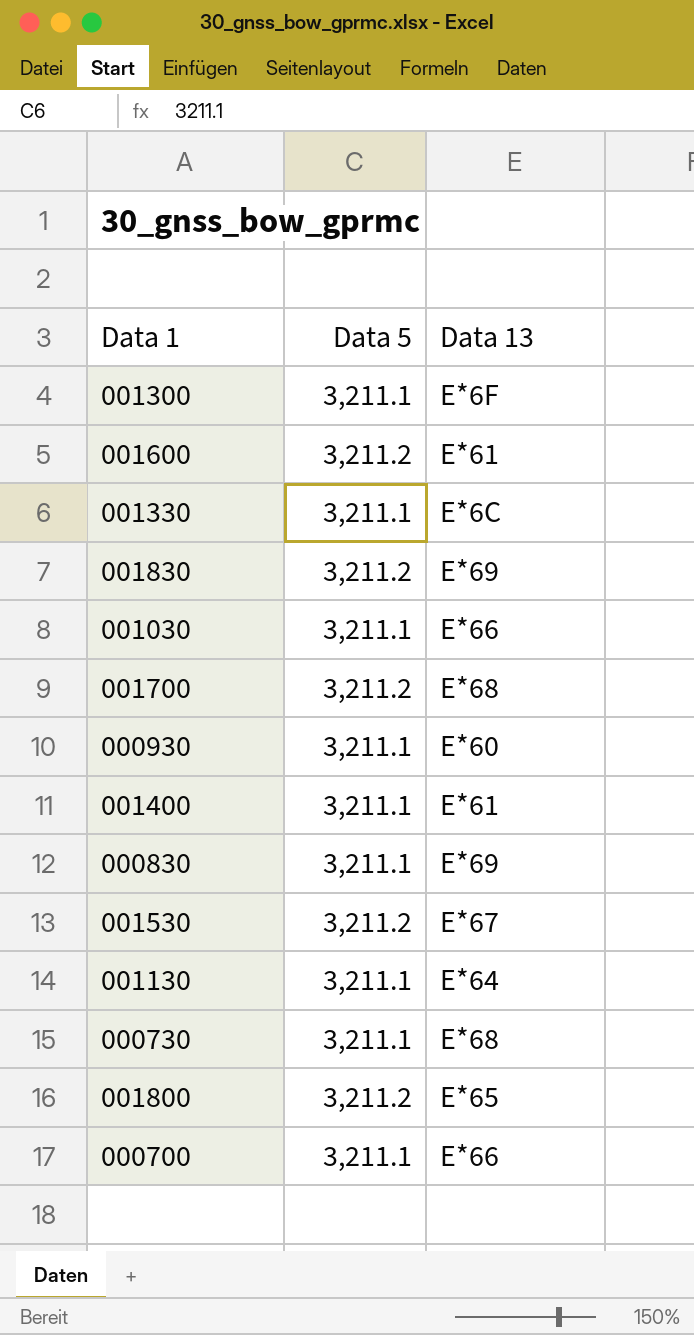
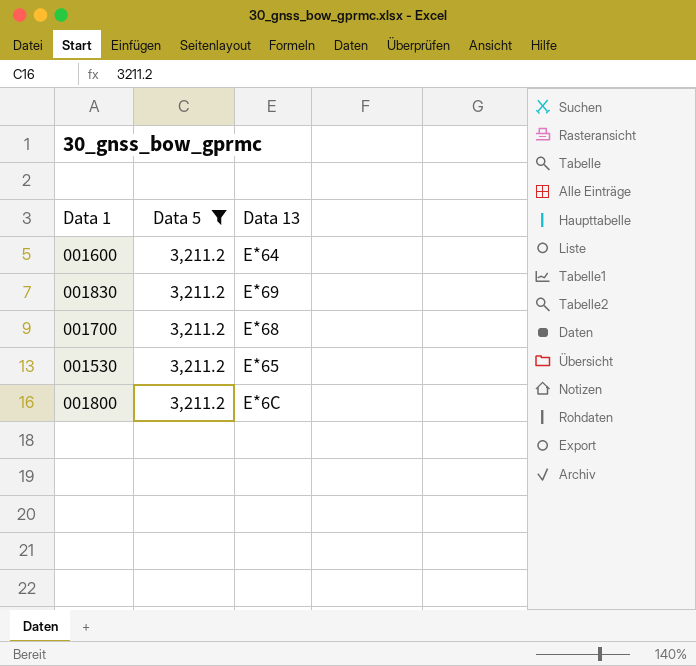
filter: none -> Data 5 = 3,211.2
001600 | Data 13: E*61 -> E*64
001530 | Data 13: E*67 -> E*65
001800 | Data 13: E*65 -> E*6C

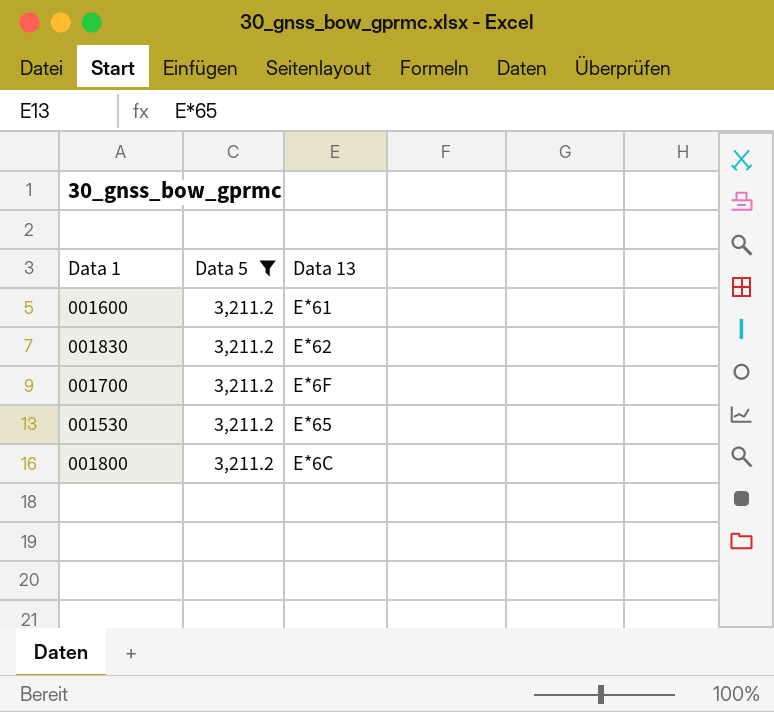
001600 | Data 13: E*64 -> E*61
001830 | Data 13: E*69 -> E*62
001700 | Data 13: E*68 -> E*6F

